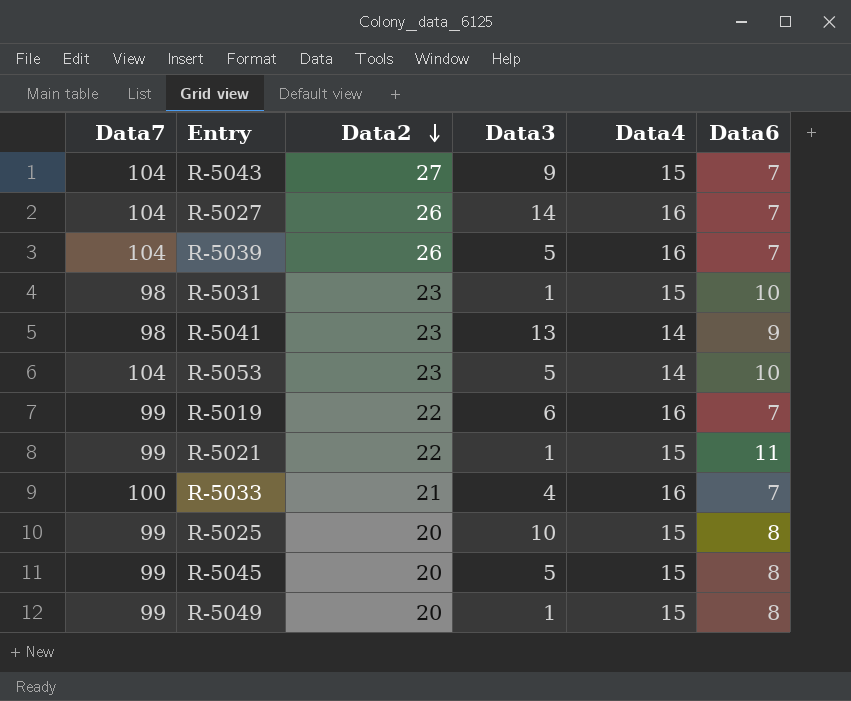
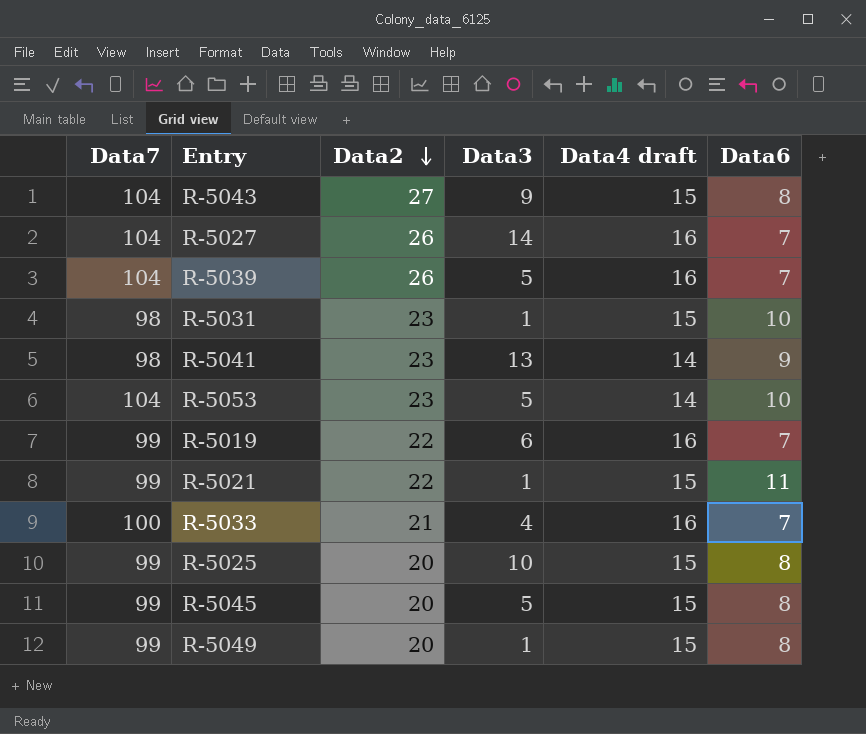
column name: Data4 -> Data4 draft
R-5043 | Data6: 7 -> 8

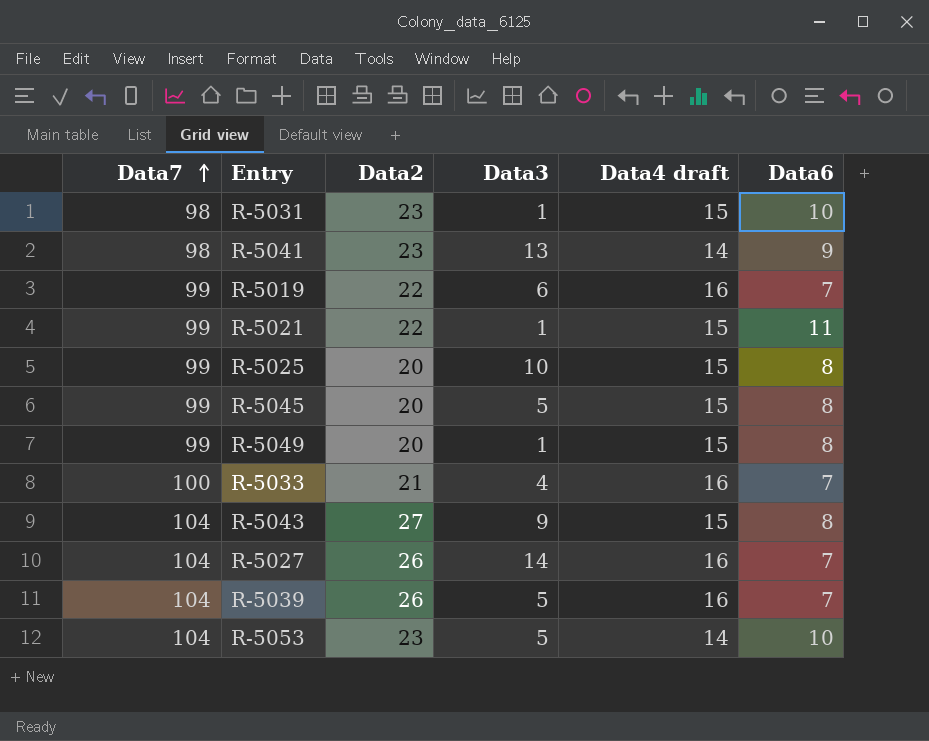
row order: Data2 descending -> Data7 ascending

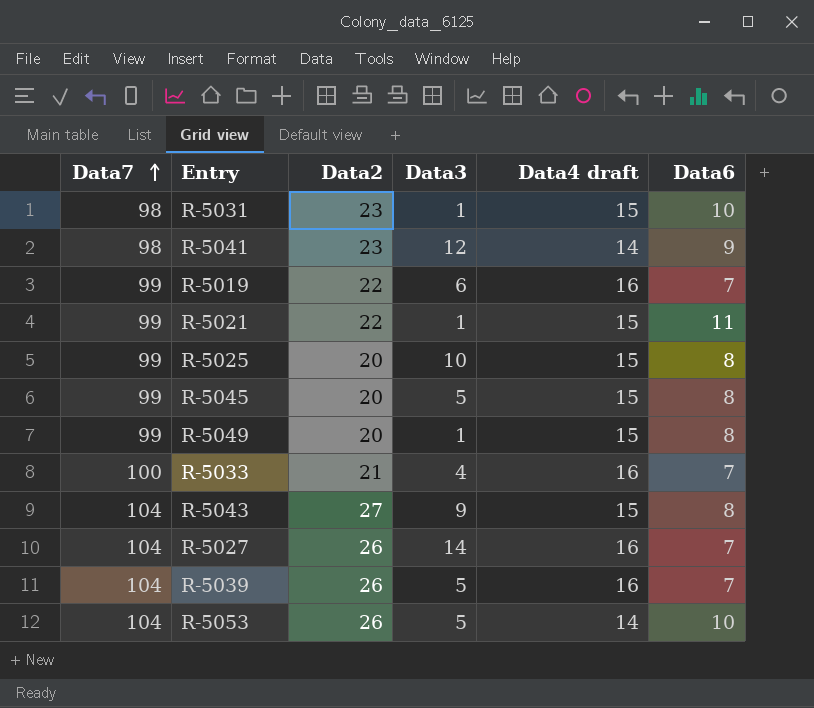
R-5041 | Data3: 13 -> 12
R-5053 | Data2: 23 -> 26

